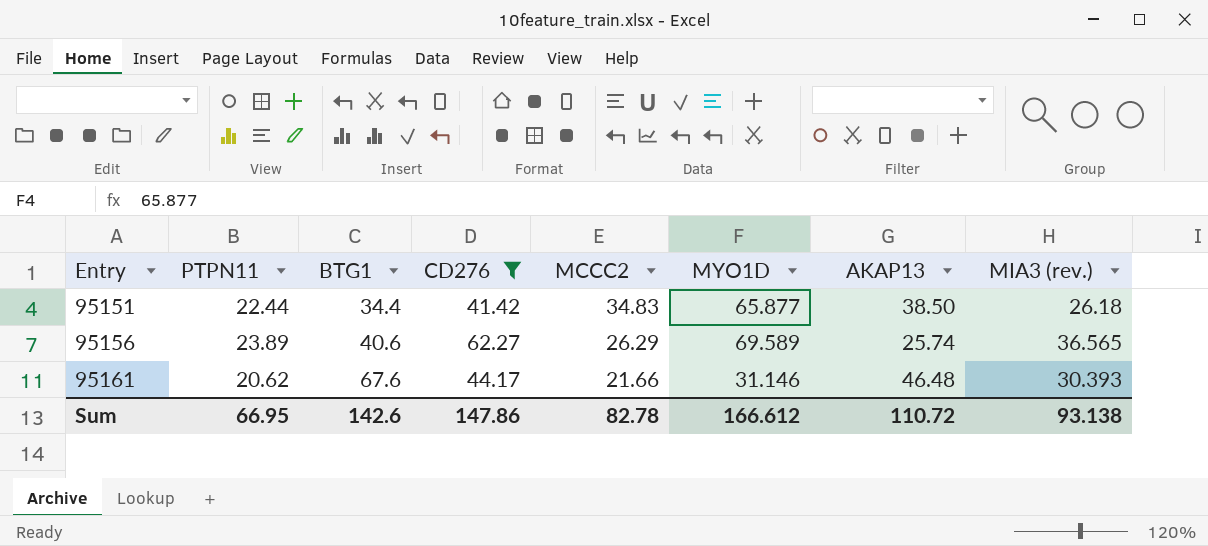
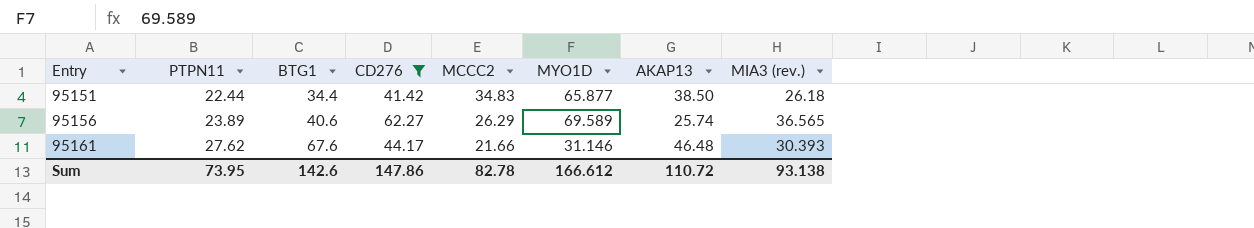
95161 | PTPN11: 20.62 -> 27.62
Sum | PTPN11: 66.95 -> 73.95

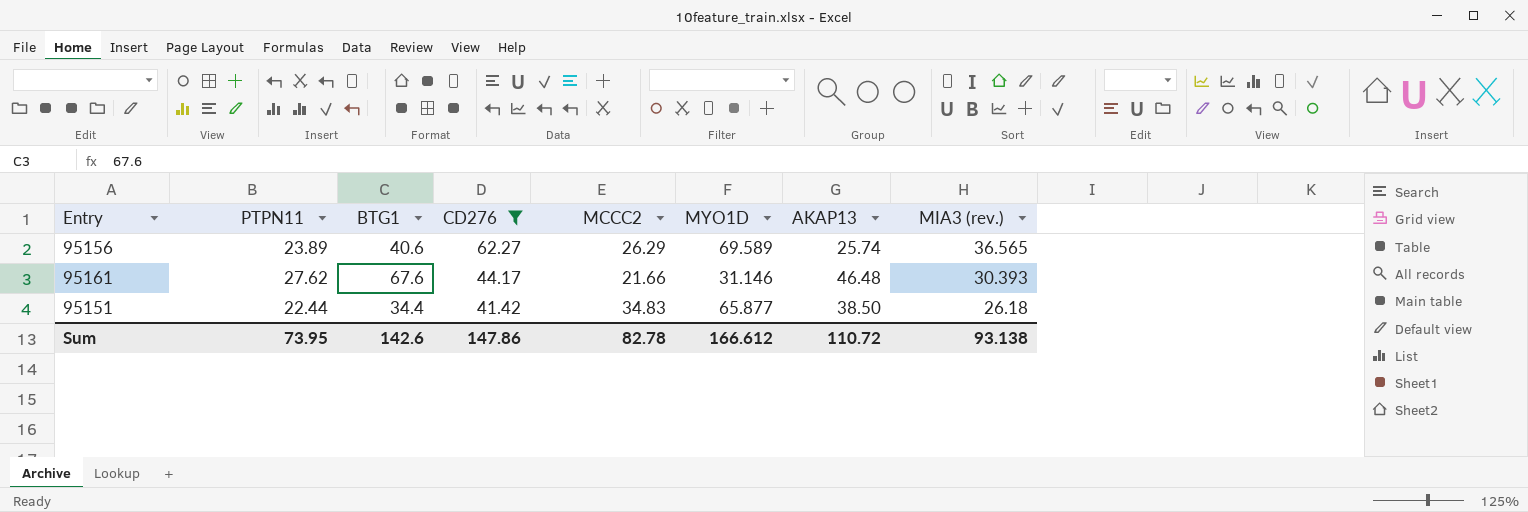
row order: Entry ascending -> CD276 descending

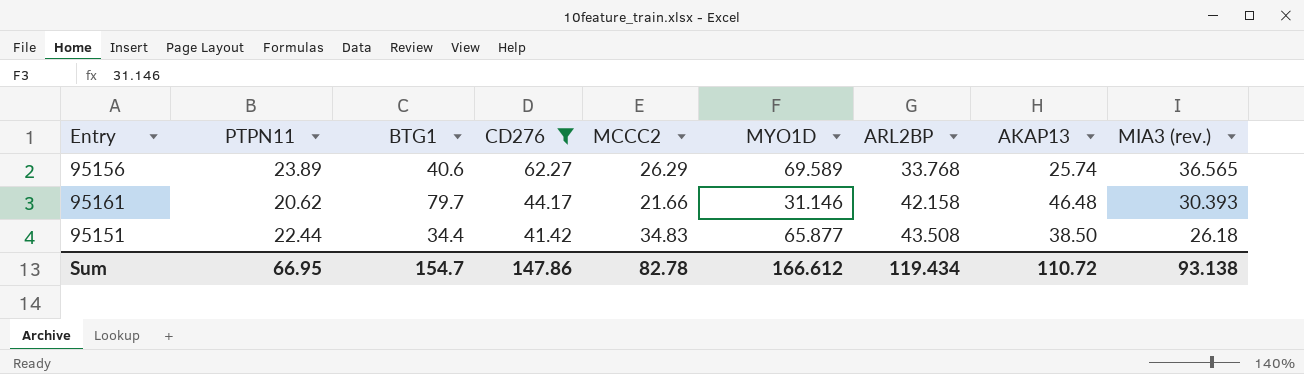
column ARL2BP | position: none -> 7
95161 | PTPN11: 27.62 -> 20.62
95161 | BTG1: 67.6 -> 79.7
Sum | PTPN11: 73.95 -> 66.95
Sum | BTG1: 142.6 -> 154.7

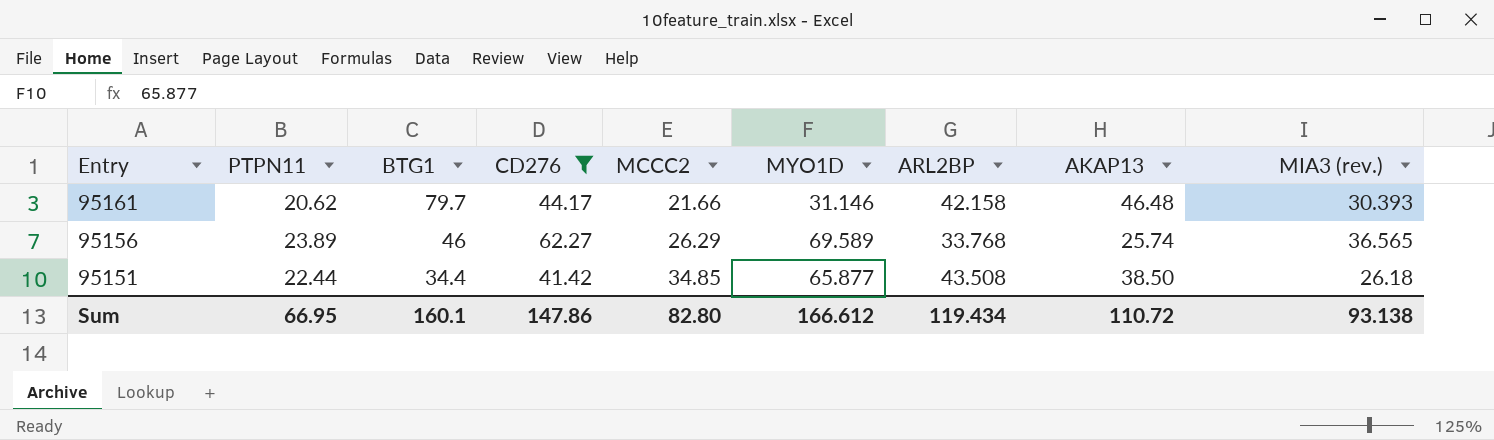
row order: CD276 descending -> Entry descending
95156 | BTG1: 40.6 -> 46
95151 | MCCC2: 34.83 -> 34.85
Sum | BTG1: 154.7 -> 160.1
Sum | MCCC2: 82.78 -> 82.80

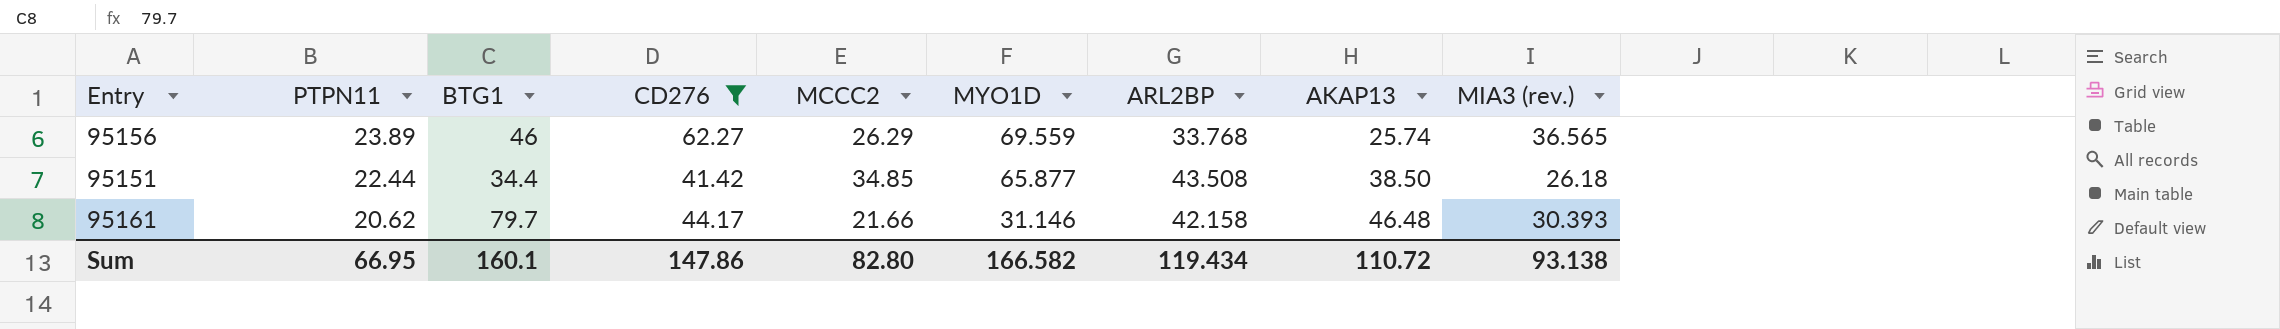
row order: Entry descending -> PTPN11 descending
95156 | MYO1D: 69.589 -> 69.559
Sum | MYO1D: 166.612 -> 166.582

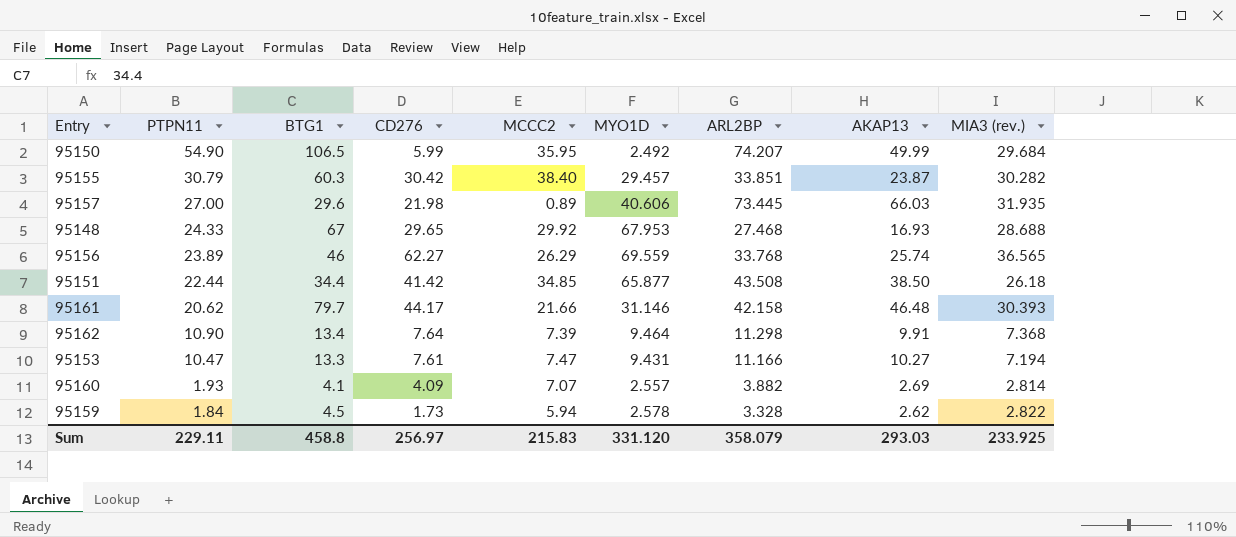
filter: CD276 >= 41.42 -> none
Sum | PTPN11: 66.95 -> 229.11
Sum | BTG1: 160.1 -> 458.8
Sum | CD276: 147.86 -> 256.97
Sum | MCCC2: 82.80 -> 215.83
Sum | MYO1D: 166.582 -> 331.120
Sum | ARL2BP: 119.434 -> 358.079
Sum | AKAP13: 110.72 -> 293.03
Sum | MIA3 (rev.): 93.138 -> 233.925

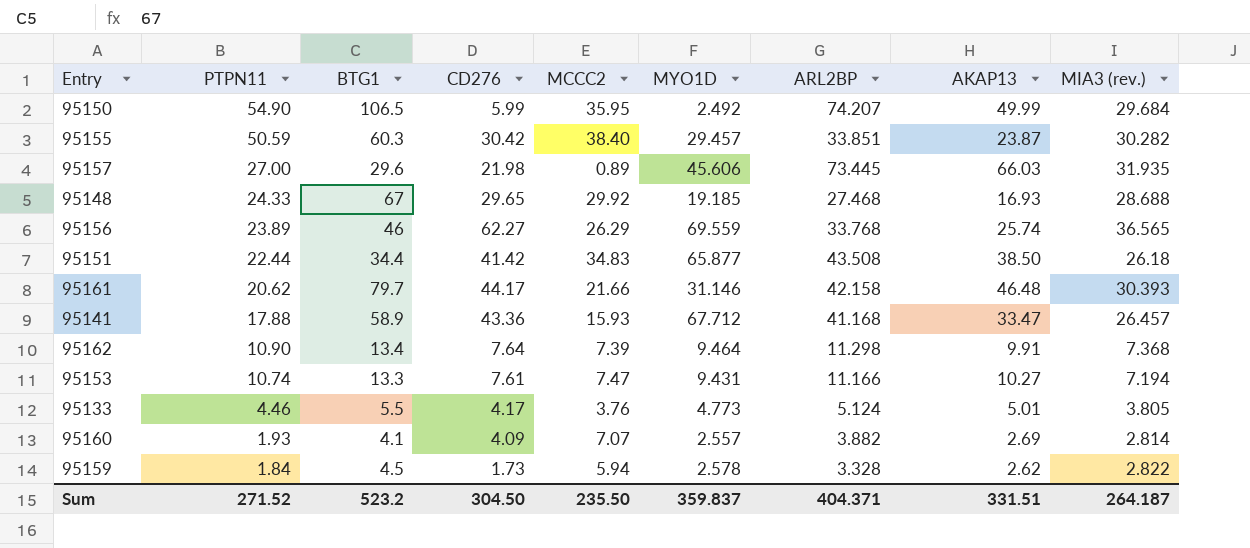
95155 | PTPN11: 30.79 -> 50.59
95157 | MYO1D: 40.606 -> 45.606
95148 | MYO1D: 67.953 -> 19.185
95151 | MCCC2: 34.85 -> 34.83
row 95141: none -> 17.88 | 58.9 | 43.36 | 15.93 | 67.712 | 41.168 | 33.47 | 26.457
95153 | PTPN11: 10.47 -> 10.74
row 95133: none -> 4.46 | 5.5 | 4.17 | 3.76 | 4.773 | 5.124 | 5.01 | 3.805
Sum | PTPN11: 229.11 -> 271.52
Sum | BTG1: 458.8 -> 523.2
Sum | CD276: 256.97 -> 304.50
Sum | MCCC2: 215.83 -> 235.50
Sum | MYO1D: 331.120 -> 359.837
Sum | ARL2BP: 358.079 -> 404.371
Sum | AKAP13: 293.03 -> 331.51
Sum | MIA3 (rev.): 233.925 -> 264.187

